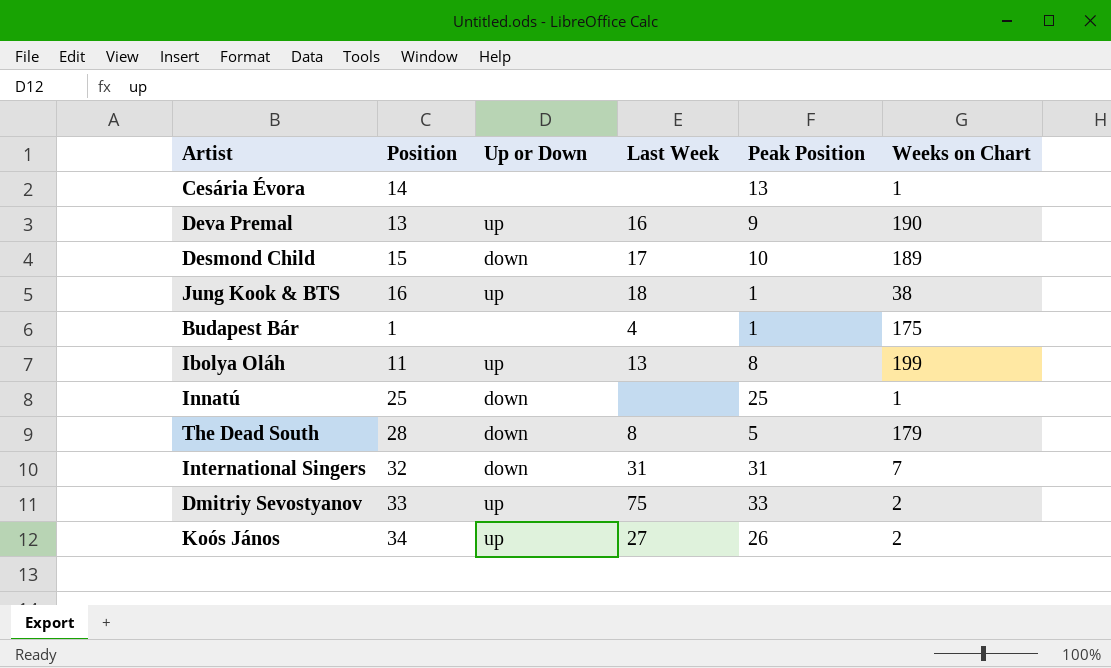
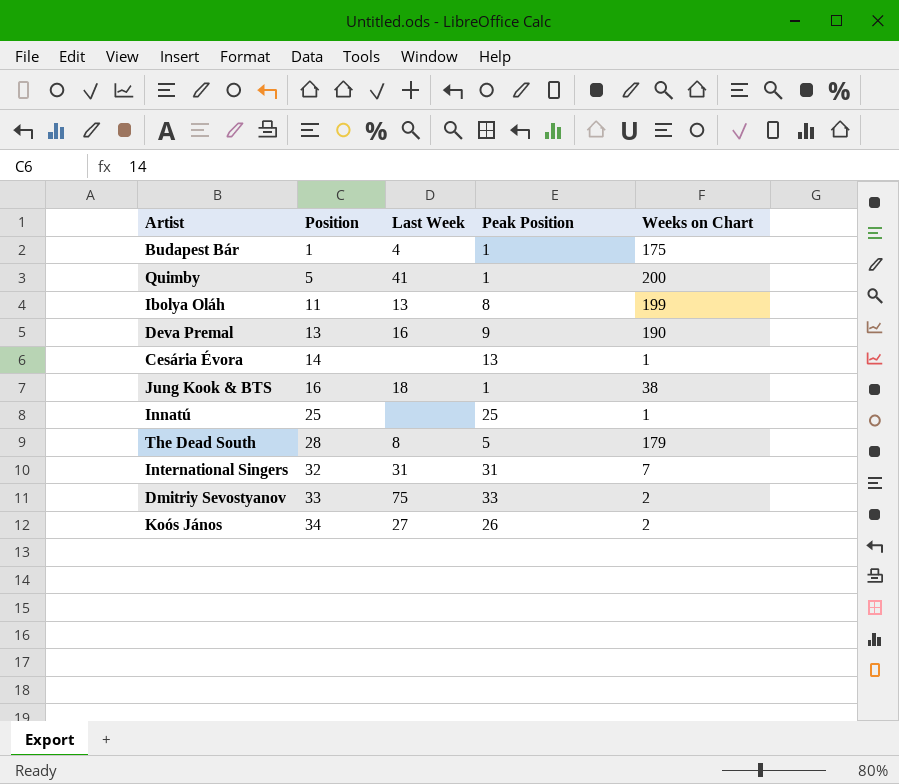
row order: none -> Position ascending
column Up or Down | position: 3 -> none
row Desmond Child: 15 | down | 17 | 10 | 189 -> none
row Quimby: none -> 5 | 41 | 1 | 200

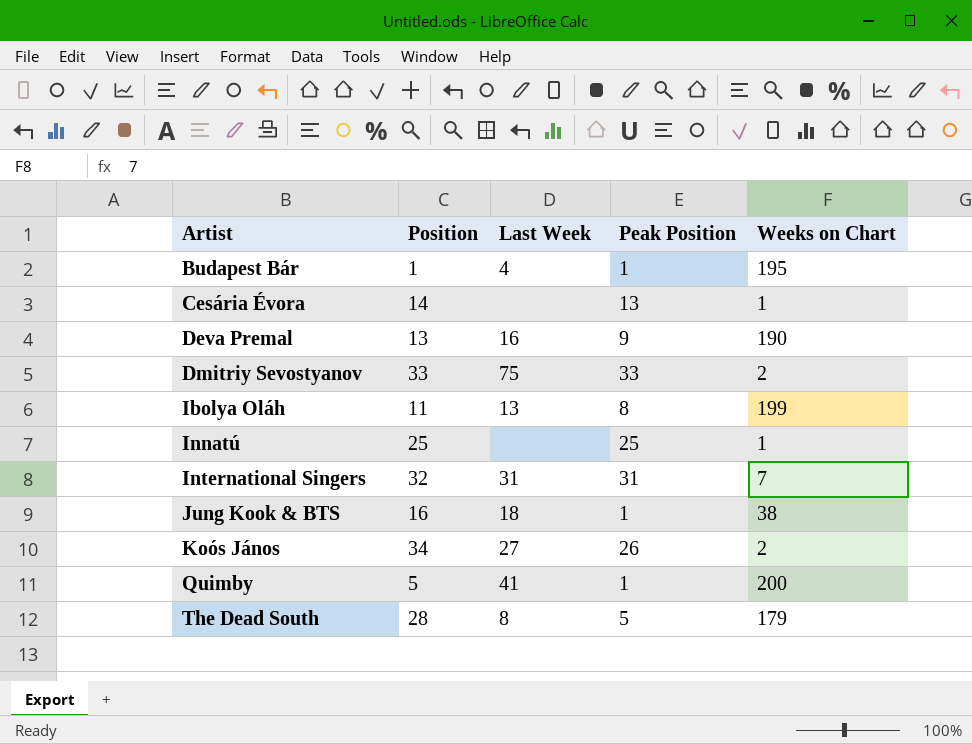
row order: Position ascending -> Artist ascending
Budapest Bár | Weeks on Chart: 175 -> 195

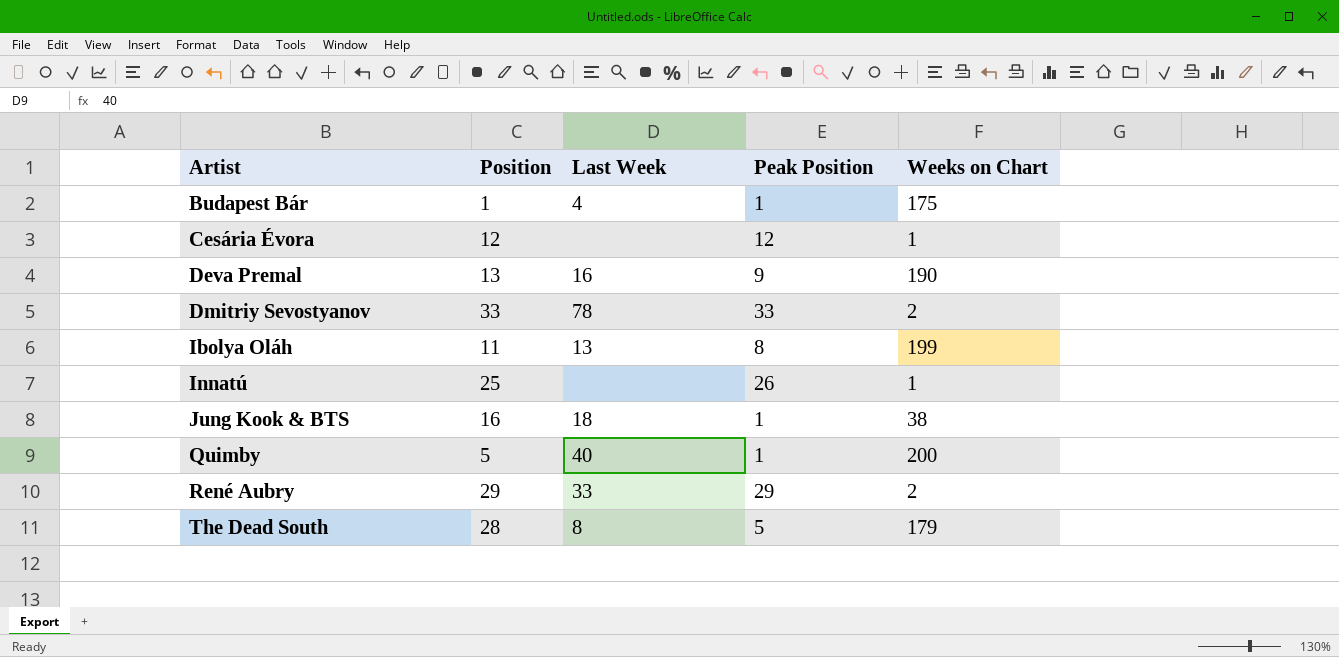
row International Singers: 32 | 31 | 31 | 7 -> none
row Koós János: 34 | 27 | 26 | 2 -> none
Budapest Bár | Weeks on Chart: 195 -> 175
Cesária Évora | Position: 14 -> 12
Cesária Évora | Peak Position: 13 -> 12
Dmitriy Sevostyanov | Last Week: 75 -> 78
Innatú | Peak Position: 25 -> 26
Quimby | Last Week: 41 -> 40
row René Aubry: none -> 29 | 33 | 29 | 2

